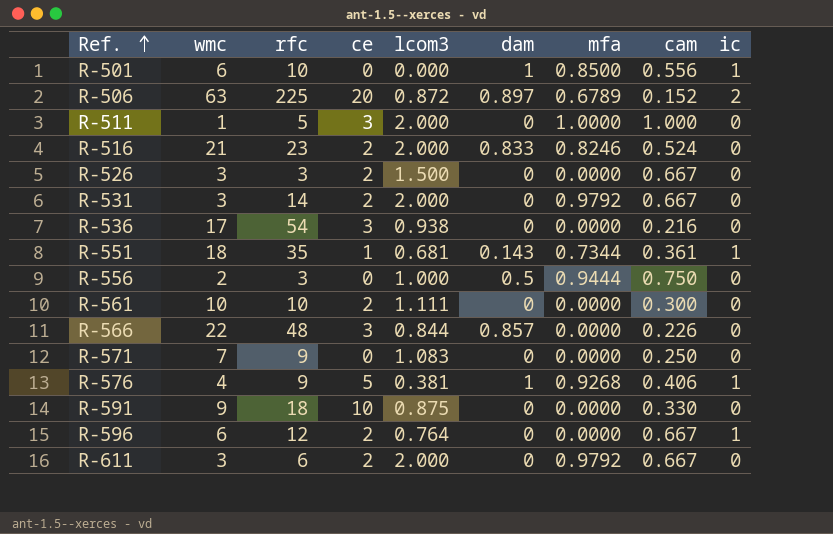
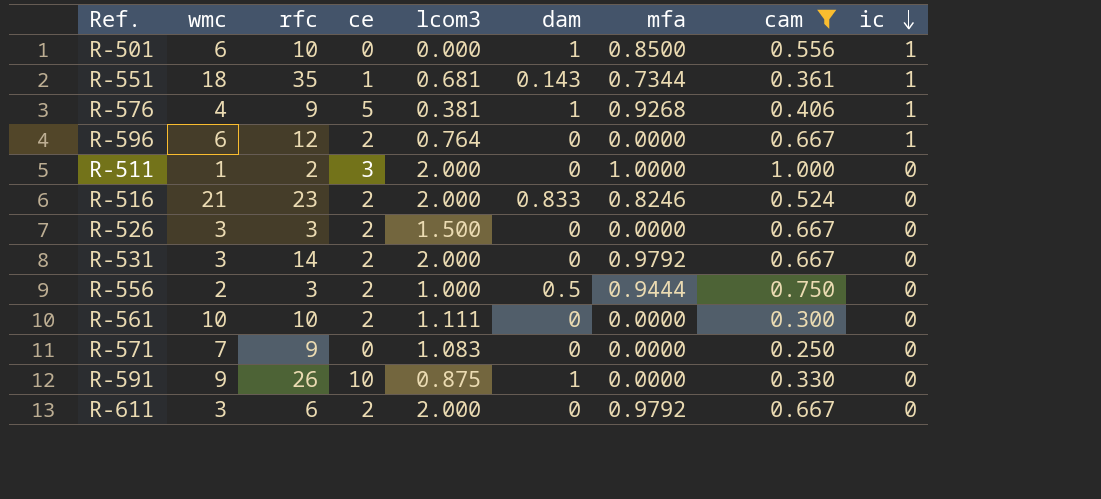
filter: none -> cam >= 0.250
row order: Ref. ascending -> ic descending
R-511 | rfc: 5 -> 2
R-556 | ce: 0 -> 2
R-591 | rfc: 18 -> 26
R-591 | dam: 0 -> 1

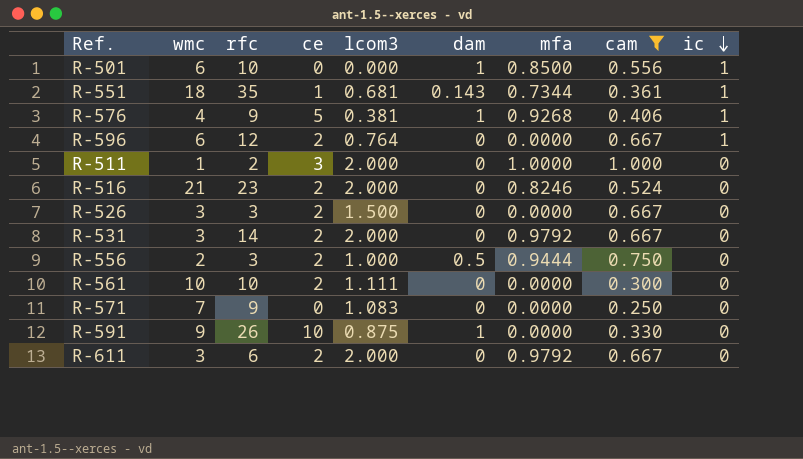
R-516 | dam: 0.833 -> 0

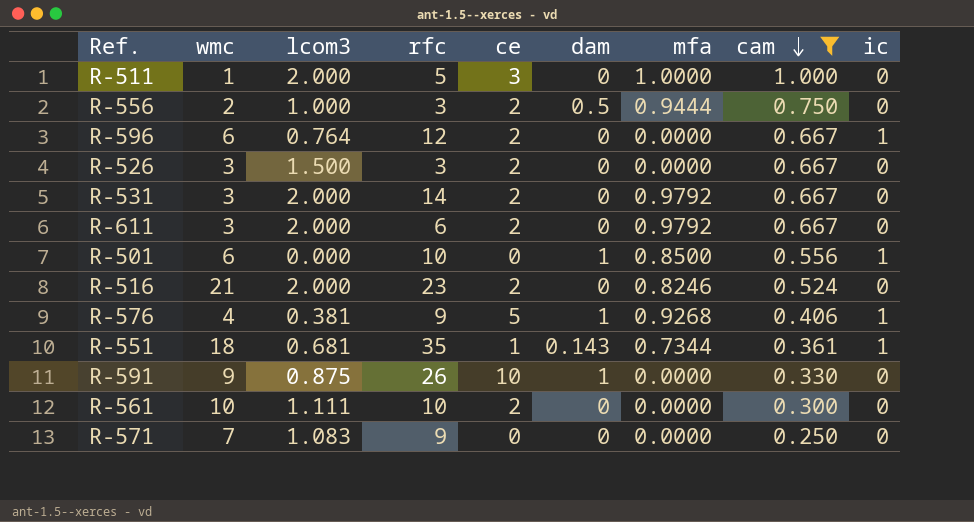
row order: ic descending -> cam descending
column lcom3 | position: 5 -> 3
R-511 | rfc: 2 -> 5

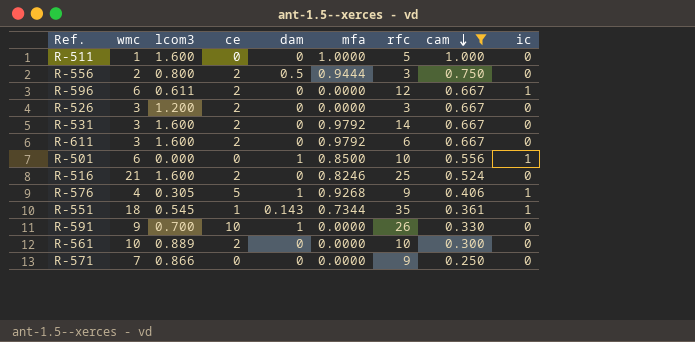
column rfc | position: 4 -> 7
R-511 | lcom3: 2.000 -> 1.600
R-511 | ce: 3 -> 0
R-556 | lcom3: 1.000 -> 0.800
R-596 | lcom3: 0.764 -> 0.611
R-526 | lcom3: 1.500 -> 1.200
R-531 | lcom3: 2.000 -> 1.600
R-611 | lcom3: 2.000 -> 1.600
R-516 | lcom3: 2.000 -> 1.600
R-516 | rfc: 23 -> 25
R-576 | lcom3: 0.381 -> 0.305
R-551 | lcom3: 0.681 -> 0.545
R-591 | lcom3: 0.875 -> 0.700
R-561 | lcom3: 1.111 -> 0.889
R-571 | lcom3: 1.083 -> 0.866

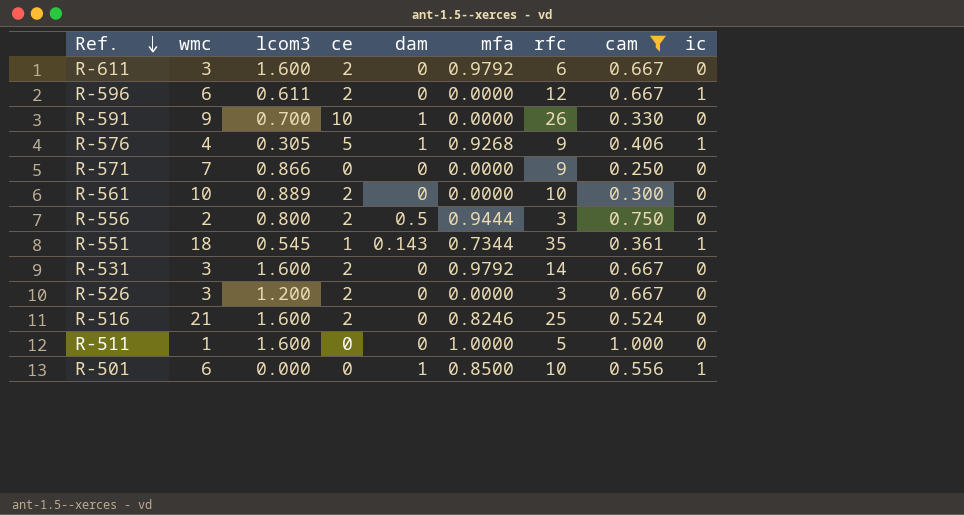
row order: cam descending -> Ref. descending

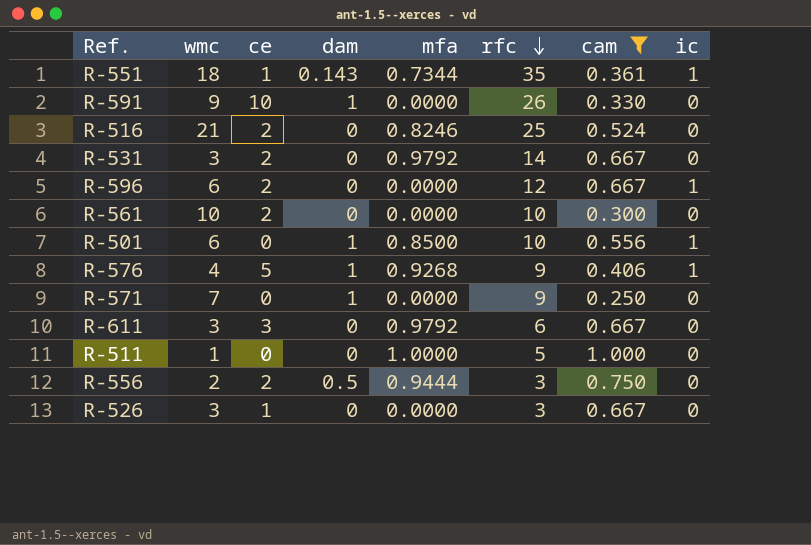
row order: Ref. descending -> rfc descending
column lcom3 | position: 3 -> none
R-571 | dam: 0 -> 1
R-611 | ce: 2 -> 3
R-526 | ce: 2 -> 1

